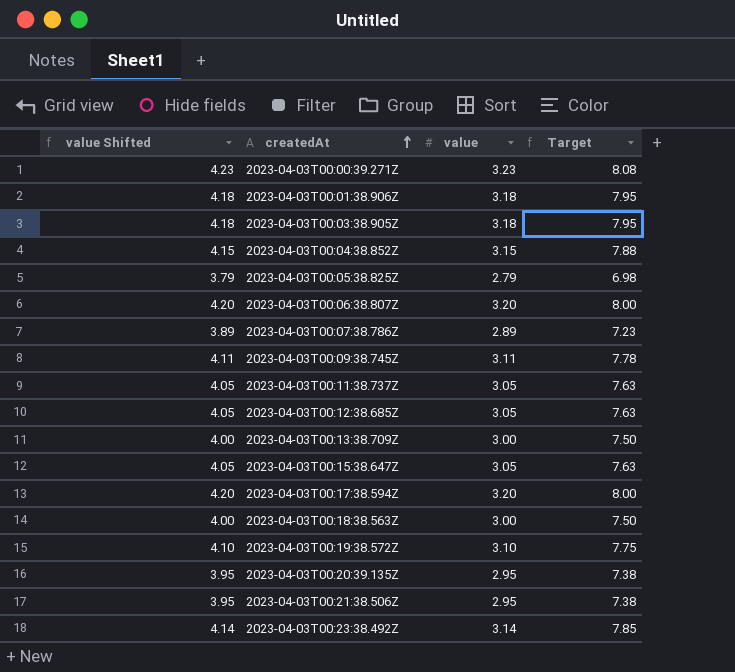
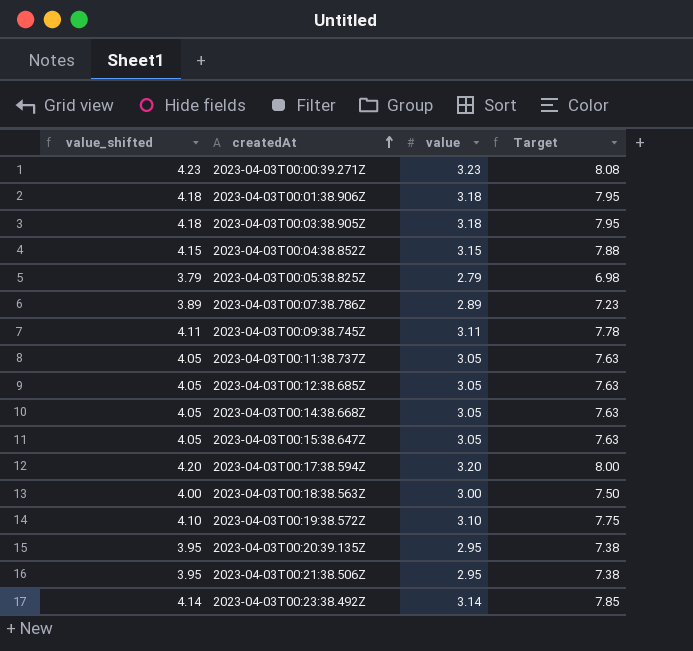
column name: value Shifted -> value_shifted
row 2023-04-03T00:06:38.807Z: 4.20 | 3.20 | 8.00 -> none
row 2023-04-03T00:13:38.709Z: 4.00 | 3.00 | 7.50 -> none
row 2023-04-03T00:14:38.668Z: none -> 4.05 | 3.05 | 7.63

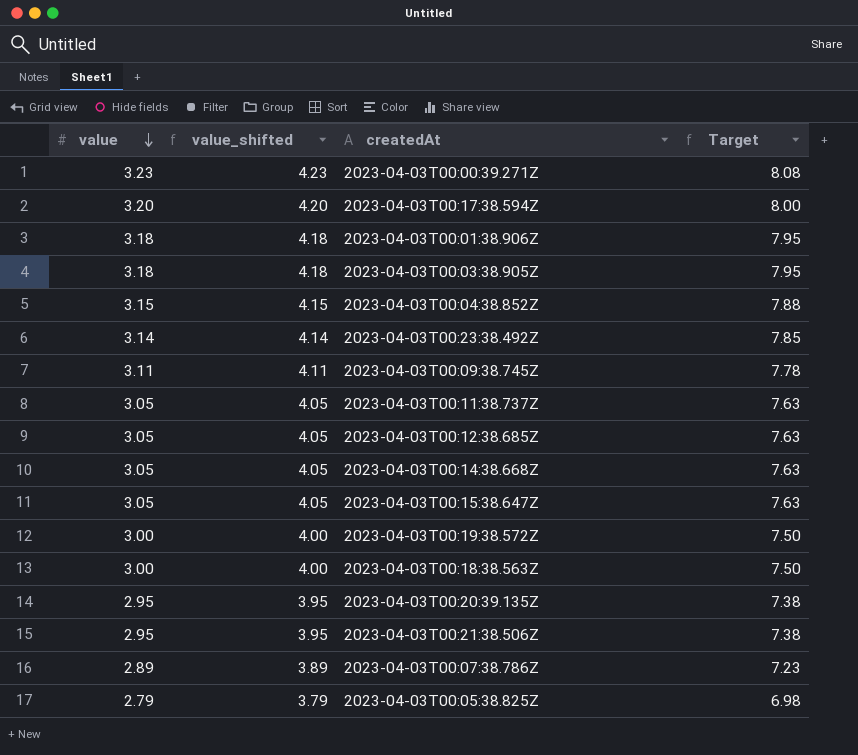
row order: createdAt ascending -> value descending
column value | position: 3 -> 1
2023-04-03T00:19:38.572Z | value: 3.10 -> 3.00
2023-04-03T00:19:38.572Z | value_shifted: 4.10 -> 4.00
2023-04-03T00:19:38.572Z | Target: 7.75 -> 7.50

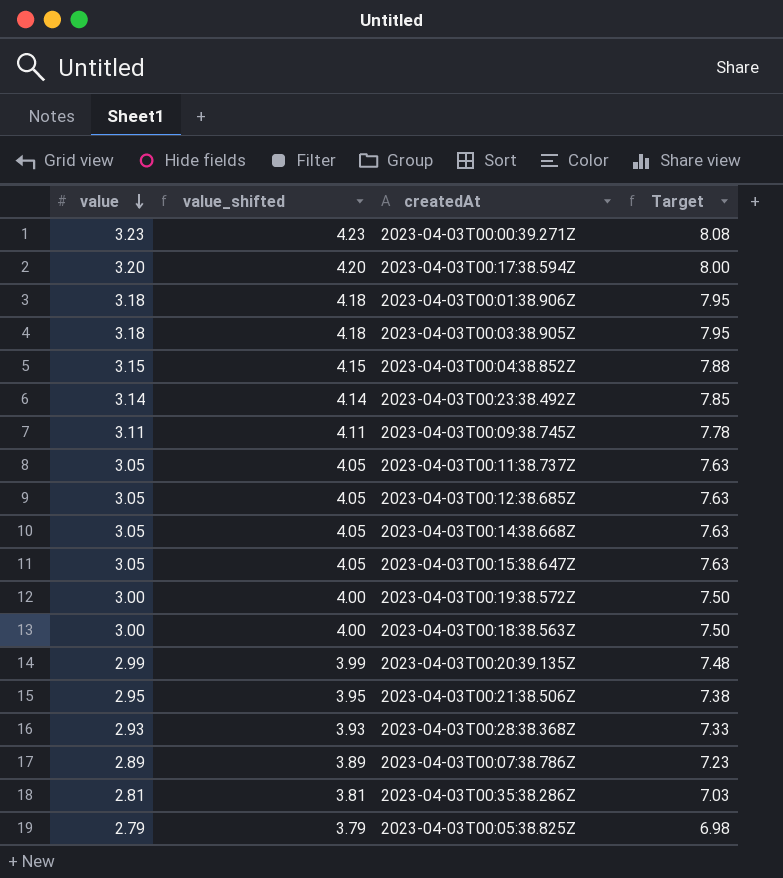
2023-04-03T00:20:39.135Z | value: 2.95 -> 2.99
2023-04-03T00:20:39.135Z | value_shifted: 3.95 -> 3.99
2023-04-03T00:20:39.135Z | Target: 7.38 -> 7.48
row 2023-04-03T00:28:38.368Z: none -> 2.93 | 3.93 | 7.33
row 2023-04-03T00:35:38.286Z: none -> 2.81 | 3.81 | 7.03

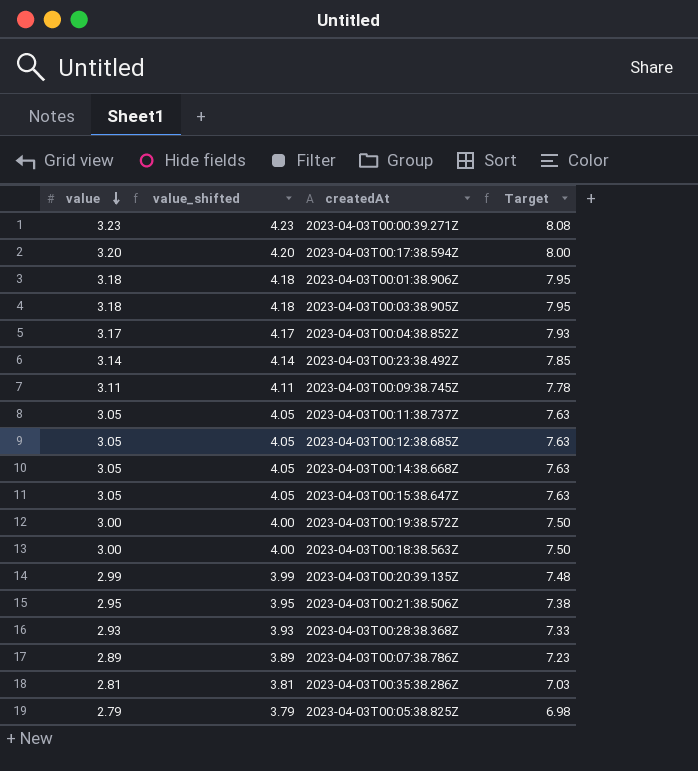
2023-04-03T00:04:38.852Z | value: 3.15 -> 3.17
2023-04-03T00:04:38.852Z | value_shifted: 4.15 -> 4.17
2023-04-03T00:04:38.852Z | Target: 7.88 -> 7.93

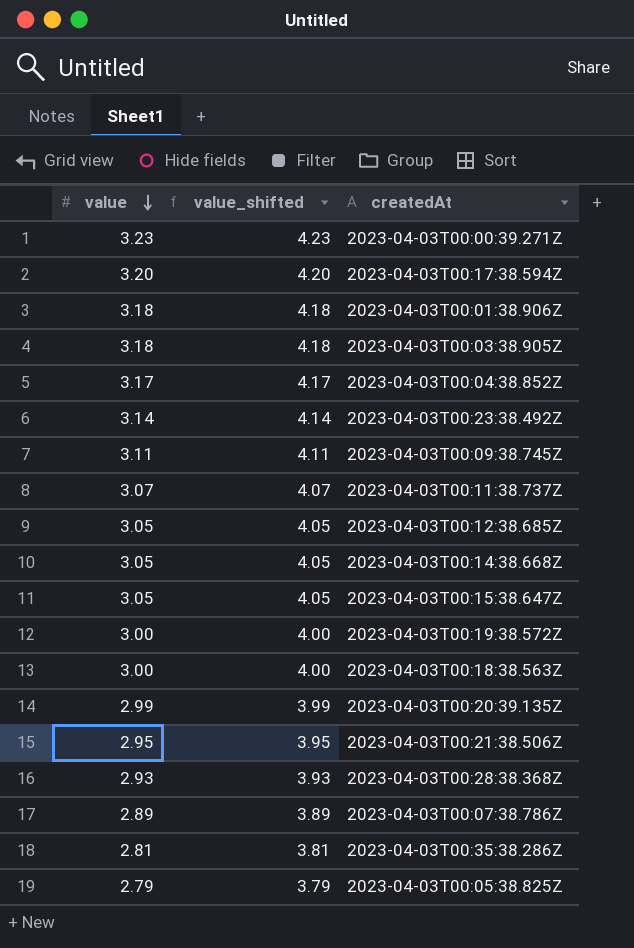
column Target | formula: [value] * 2.5 -> none
2023-04-03T00:11:38.737Z | value: 3.05 -> 3.07
2023-04-03T00:11:38.737Z | value_shifted: 4.05 -> 4.07

